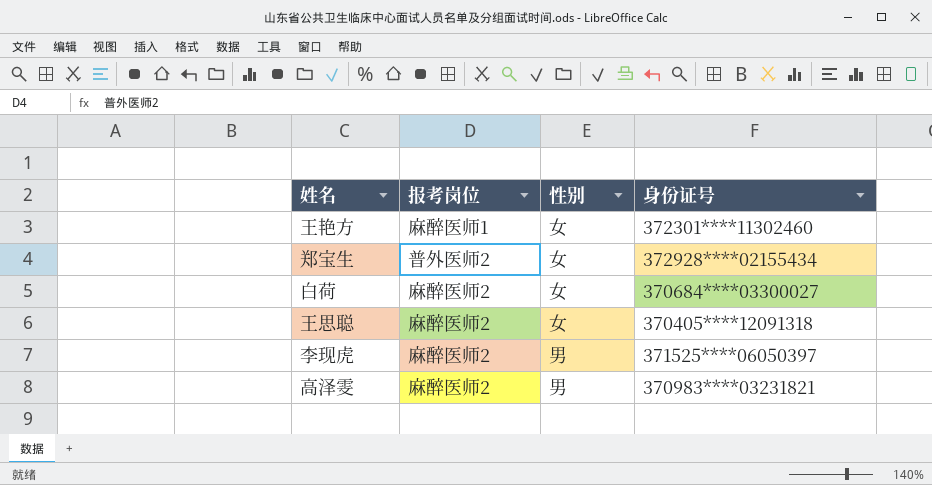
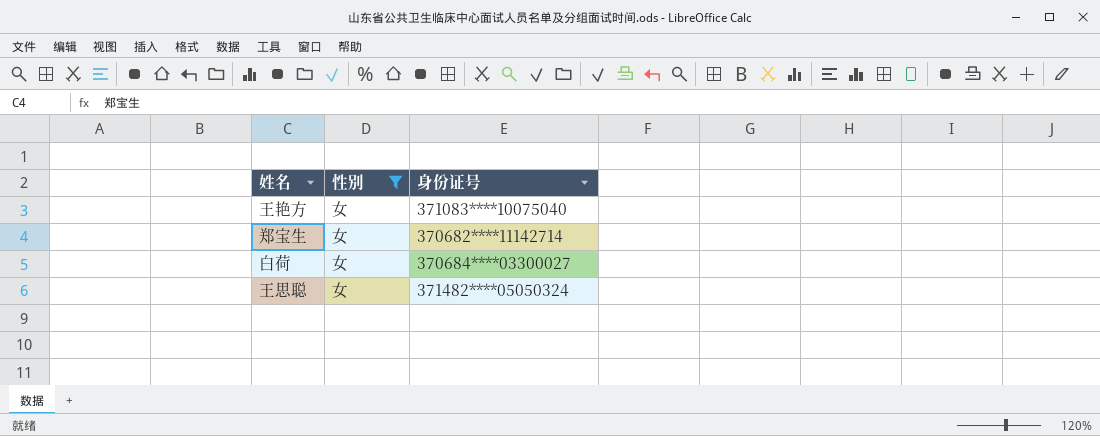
filter: none -> 性别 = 女
column 报考岗位 | position: 2 -> none
王艳方 | 身份证号: 372301****11302460 -> 371083****10075040
郑宝生 | 身份证号: 372928****02155434 -> 370682****11142714
王思聪 | 身份证号: 370405****12091318 -> 371482****05050324

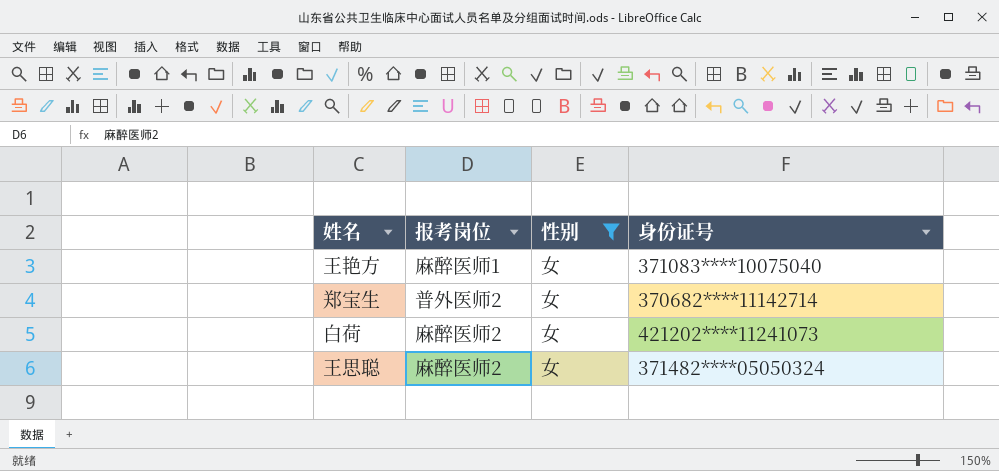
column 报考岗位 | position: none -> 2
白荷 | 身份证号: 370684****03300027 -> 421202****11241073

